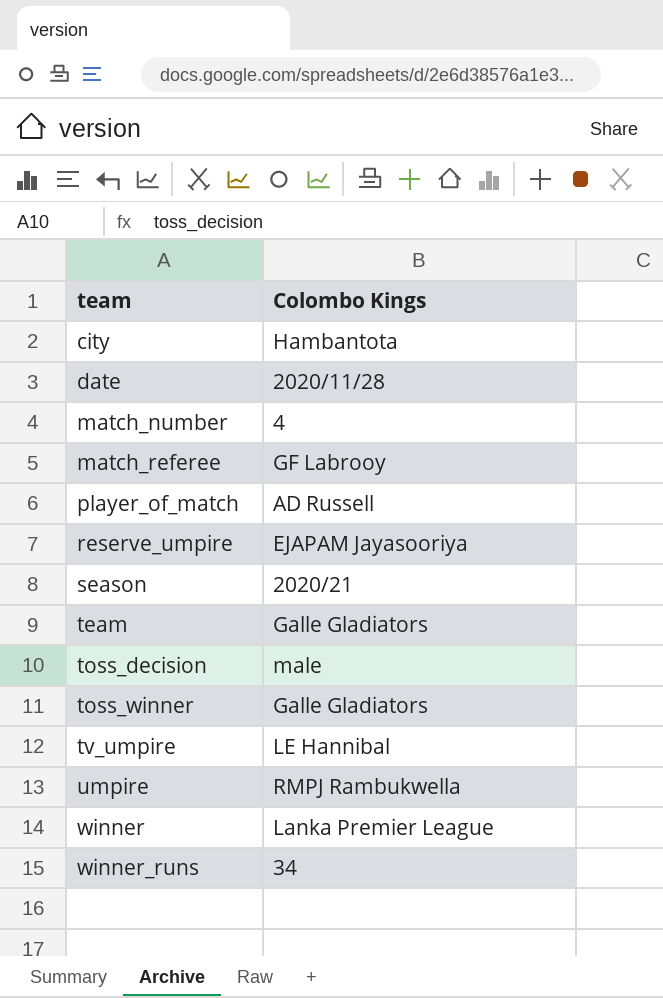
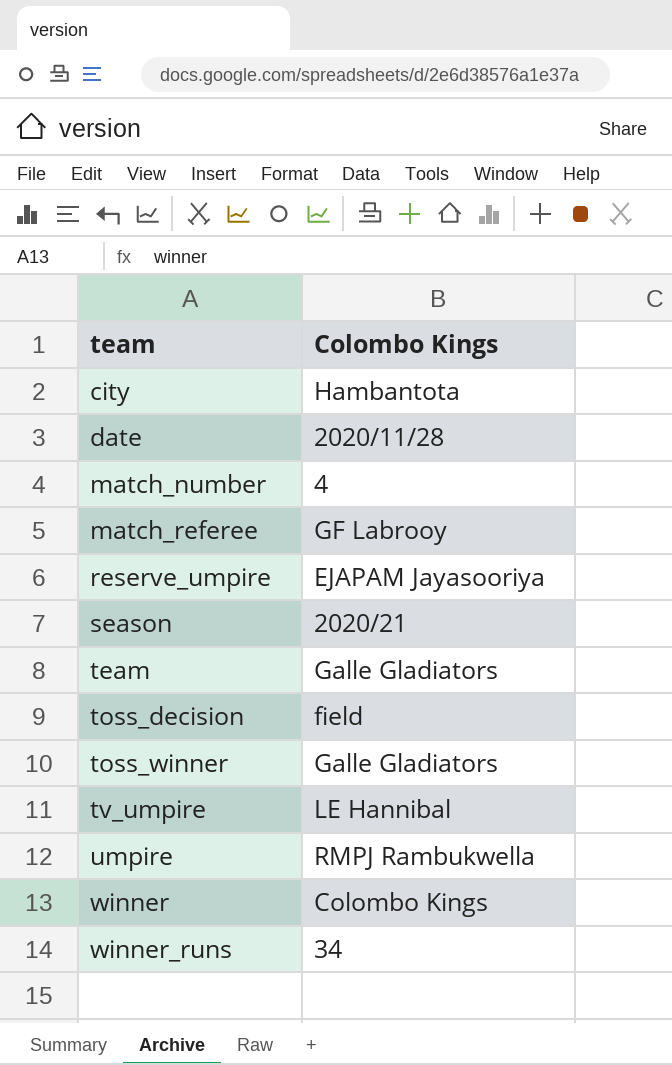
row player_of_match: AD Russell -> none
toss_decision | Colombo Kings: male -> field
winner | Colombo Kings: Lanka Premier League -> Colombo Kings

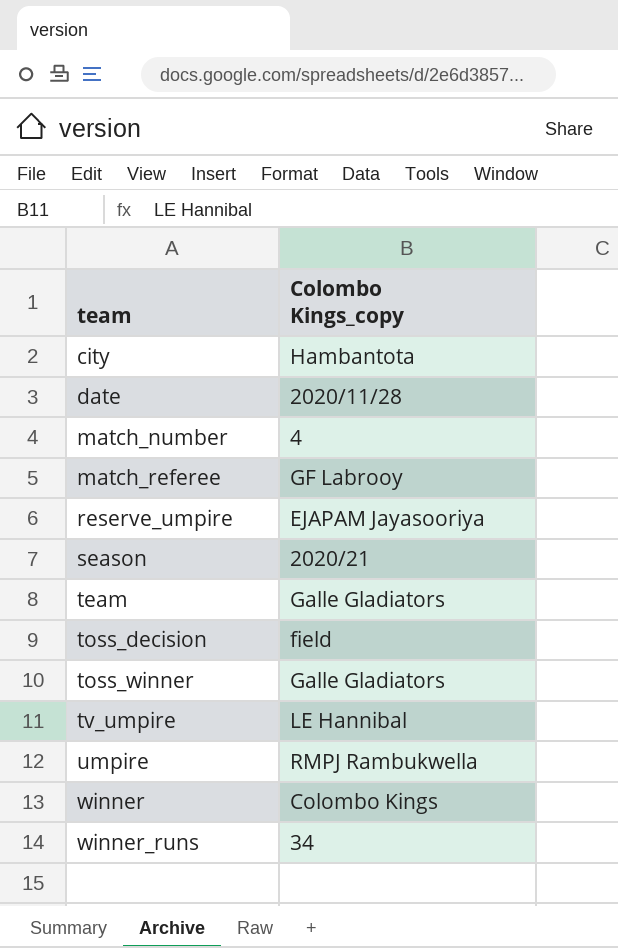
column name: Colombo Kings -> Colombo Kings_copy

